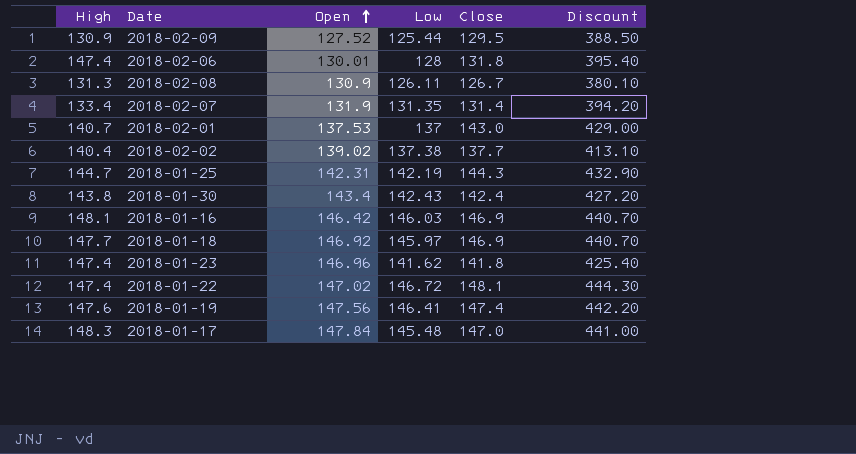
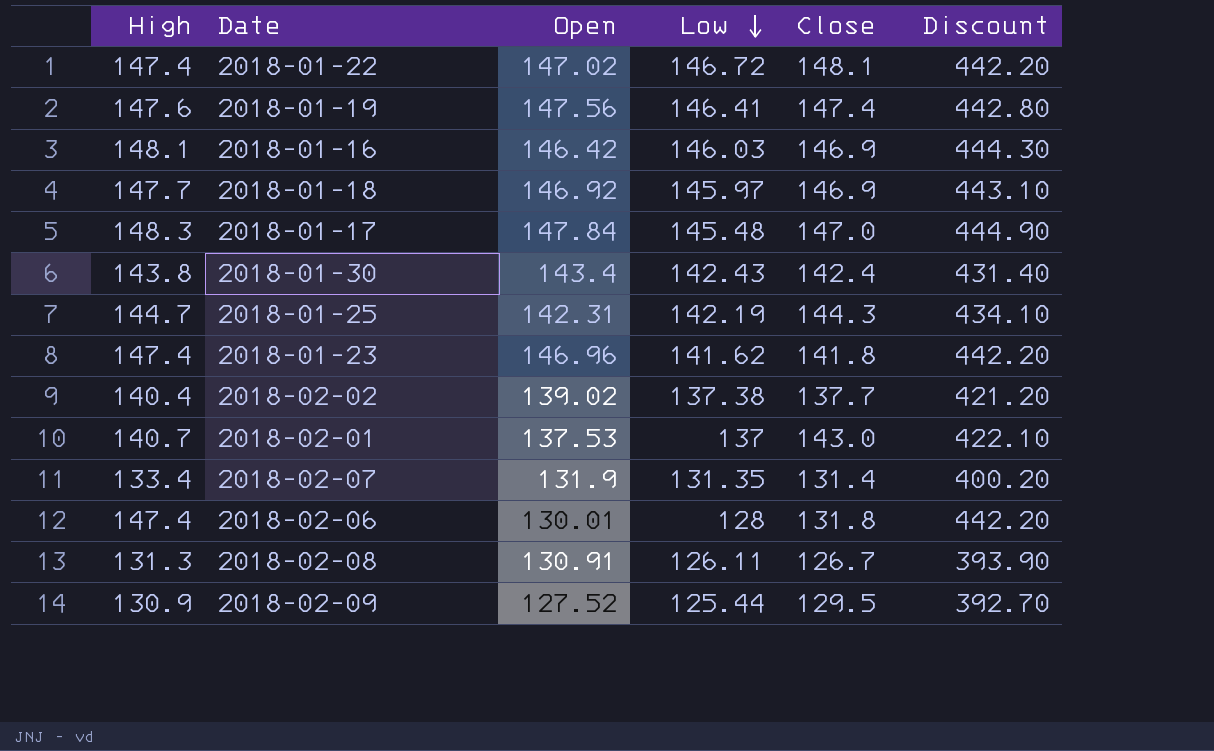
row order: Open ascending -> Low descending
column Discount | formula: [Close] * 3 -> [High] * 3
2018-02-08 | Open: 130.9 -> 130.91

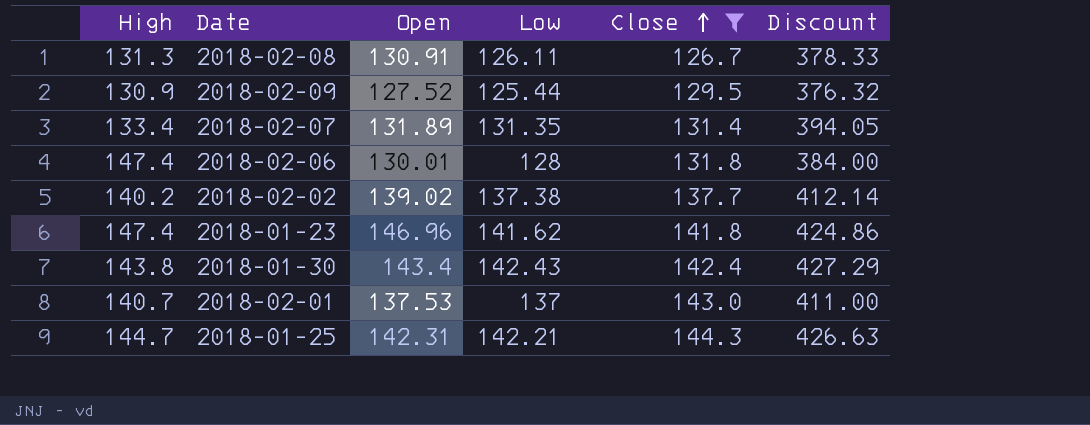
filter: none -> Close <= 144.3
row order: Low descending -> Close ascending
column Discount | formula: [High] * 3 -> [Low] * 3
2018-02-07 | Open: 131.9 -> 131.89
2018-02-02 | High: 140.4 -> 140.2
2018-01-25 | Low: 142.19 -> 142.21

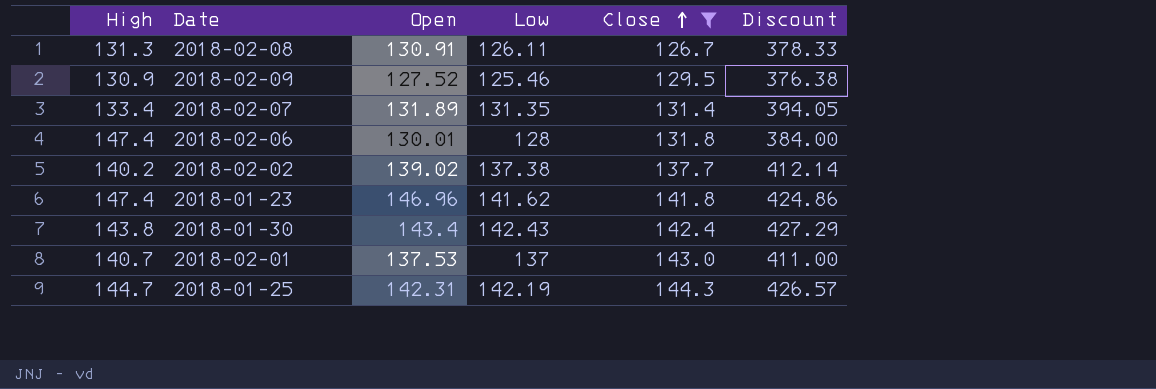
2018-02-09 | Low: 125.44 -> 125.46
2018-02-09 | Discount: 376.32 -> 376.38
2018-01-25 | Low: 142.21 -> 142.19
2018-01-25 | Discount: 426.63 -> 426.57

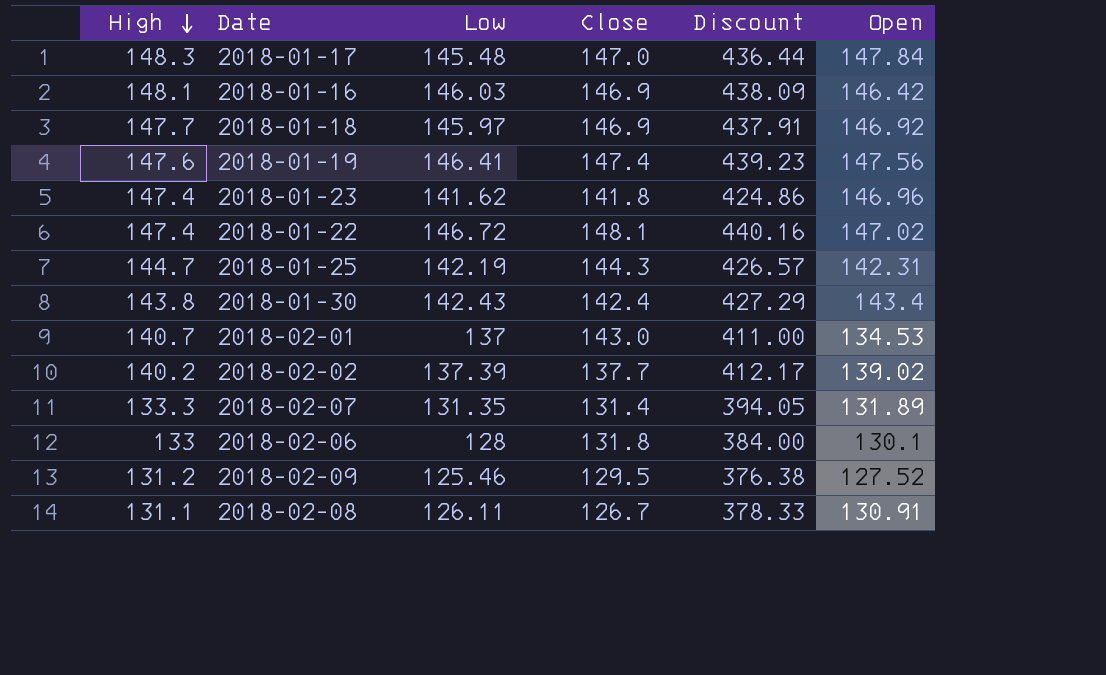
filter: Close <= 144.3 -> none
row order: Close ascending -> High descending
column Open | position: 3 -> 6
2018-02-01 | Open: 137.53 -> 134.53
2018-02-02 | Low: 137.38 -> 137.39
2018-02-02 | Discount: 412.14 -> 412.17
2018-02-07 | High: 133.4 -> 133.3
2018-02-06 | High: 147.4 -> 133
2018-02-06 | Open: 130.01 -> 130.1
2018-02-09 | High: 130.9 -> 131.2
2018-02-08 | High: 131.3 -> 131.1

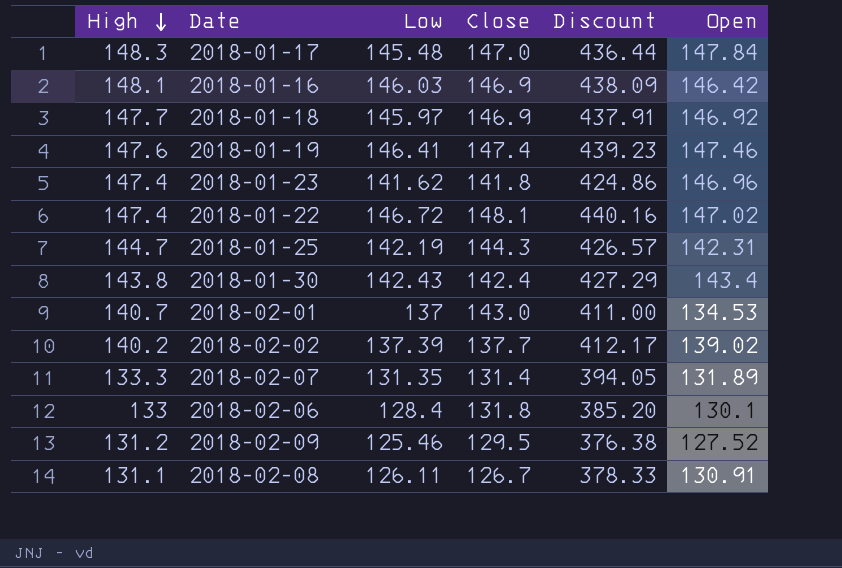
2018-01-19 | Open: 147.56 -> 147.46
2018-02-06 | Low: 128 -> 128.4
2018-02-06 | Discount: 384.00 -> 385.20

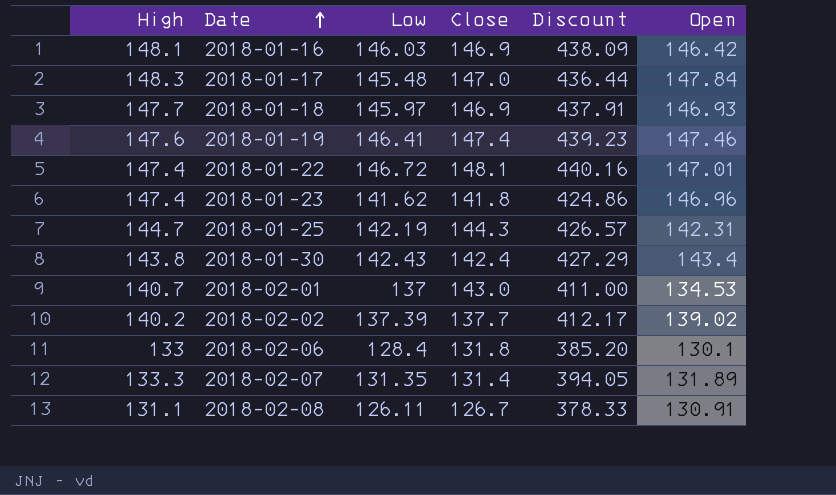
row order: High descending -> Date ascending
row 2018-02-09: 131.2 | 125.46 | 129.5 | 376.38 | 127.52 -> none
2018-01-18 | Open: 146.92 -> 146.93
2018-01-22 | Open: 147.02 -> 147.01

